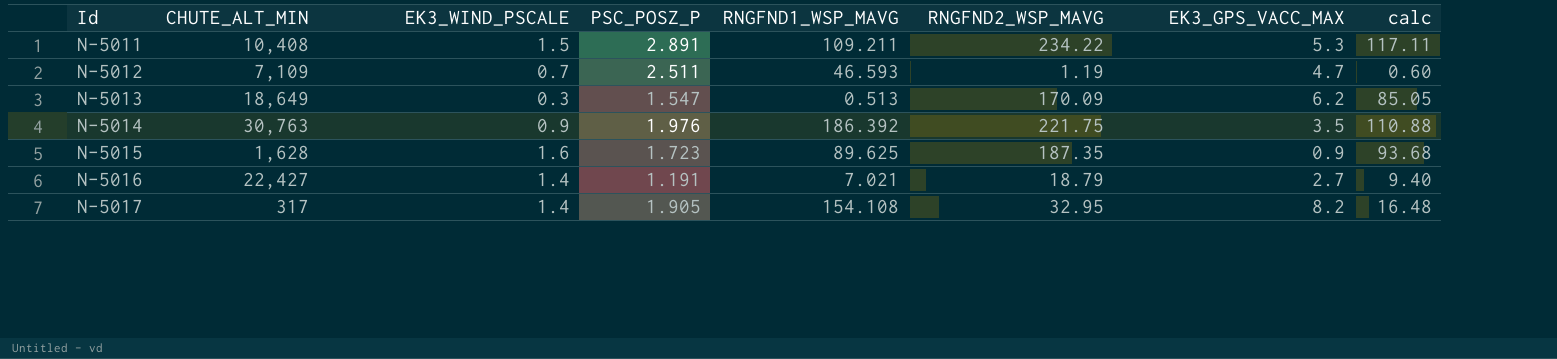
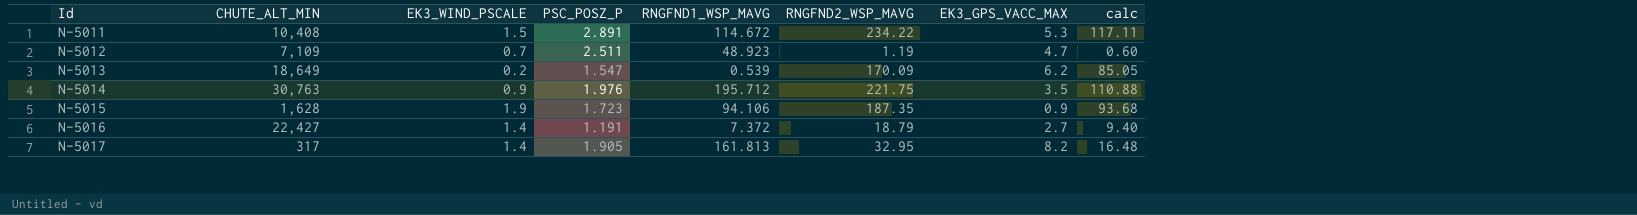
N-5011 | RNGFND1_WSP_MAVG: 109.211 -> 114.672
N-5012 | RNGFND1_WSP_MAVG: 46.593 -> 48.923
N-5013 | EK3_WIND_PSCALE: 0.3 -> 0.2
N-5013 | RNGFND1_WSP_MAVG: 0.513 -> 0.539
N-5014 | RNGFND1_WSP_MAVG: 186.392 -> 195.712
N-5015 | EK3_WIND_PSCALE: 1.6 -> 1.9
N-5015 | RNGFND1_WSP_MAVG: 89.625 -> 94.106
N-5016 | RNGFND1_WSP_MAVG: 7.021 -> 7.372
N-5017 | RNGFND1_WSP_MAVG: 154.108 -> 161.813

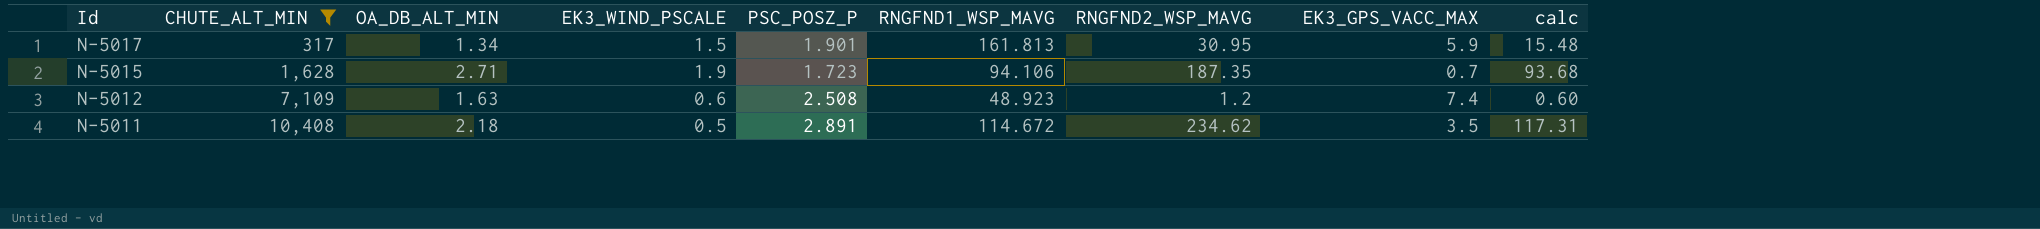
filter: none -> CHUTE_ALT_MIN <= 10,408
row order: Id ascending -> Id descending
column OA_DB_ALT_MIN | position: none -> 3
N-5017 | EK3_WIND_PSCALE: 1.4 -> 1.5
N-5017 | PSC_POSZ_P: 1.905 -> 1.901
N-5017 | RNGFND2_WSP_MAVG: 32.95 -> 30.95
N-5017 | EK3_GPS_VACC_MAX: 8.2 -> 5.9
N-5017 | calc: 16.48 -> 15.48
N-5015 | EK3_GPS_VACC_MAX: 0.9 -> 0.7
N-5012 | EK3_WIND_PSCALE: 0.7 -> 0.6
N-5012 | PSC_POSZ_P: 2.511 -> 2.508
N-5012 | RNGFND2_WSP_MAVG: 1.19 -> 1.2
N-5012 | EK3_GPS_VACC_MAX: 4.7 -> 7.4
N-5011 | EK3_WIND_PSCALE: 1.5 -> 0.5
N-5011 | RNGFND2_WSP_MAVG: 234.22 -> 234.62
N-5011 | EK3_GPS_VACC_MAX: 5.3 -> 3.5
N-5011 | calc: 117.11 -> 117.31

